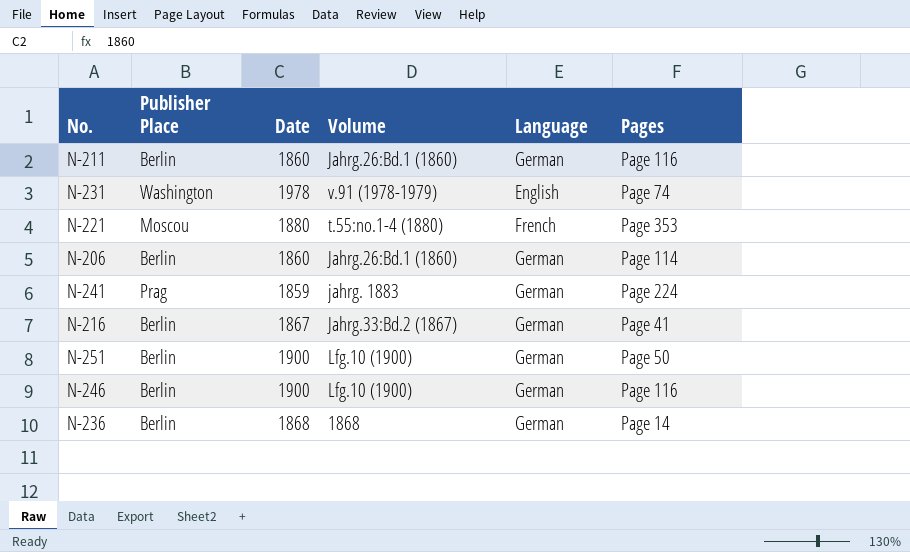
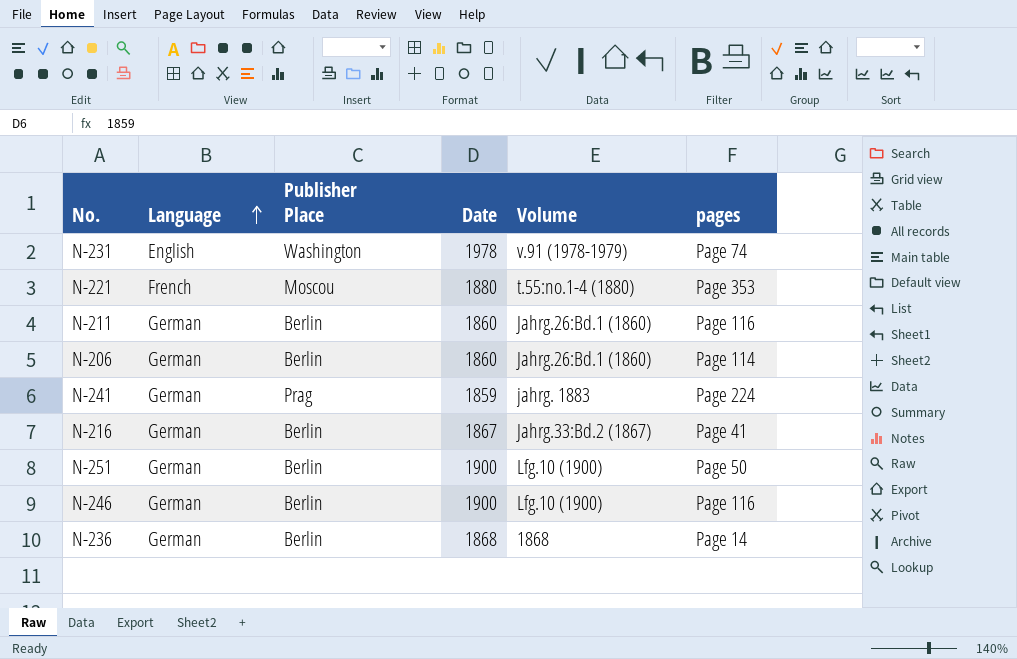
row order: none -> Language ascending
column Language | position: 5 -> 2
column name: Pages -> pages

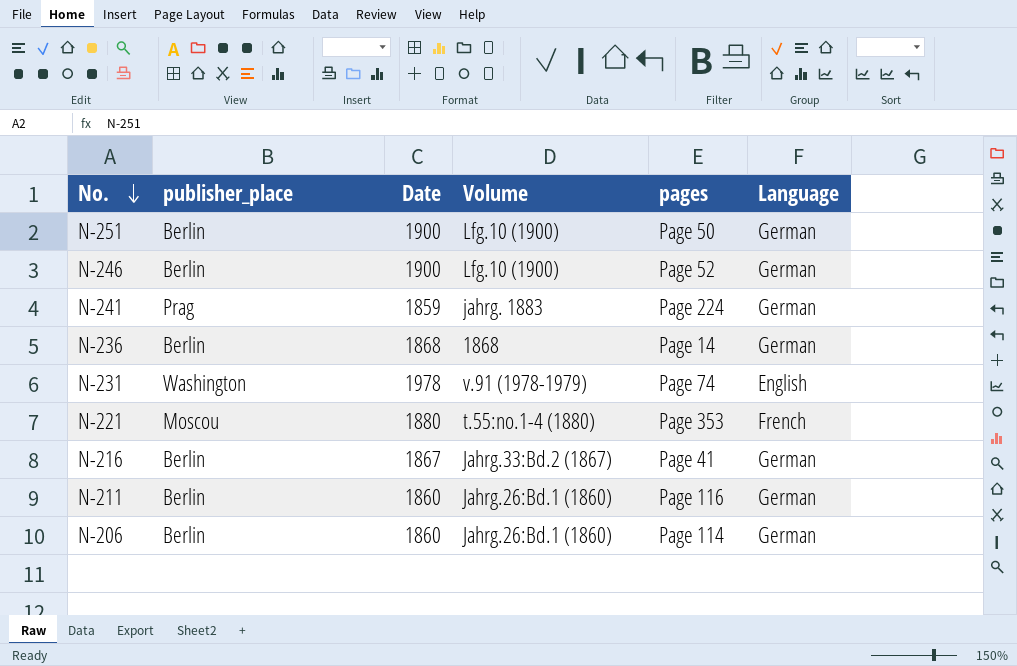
row order: Language ascending -> No. descending
column name: Publisher Place -> publisher_place
column Language | position: 2 -> 6
N-246 | pages: Page 116 -> Page 52

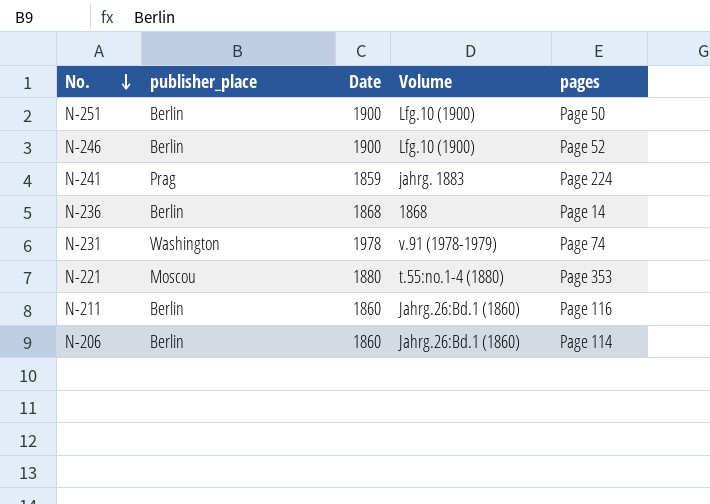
column Language | position: 6 -> none
row N-216: Berlin | 1867 | Jahrg.33:Bd.2 (1867) | Page 41 | German -> none

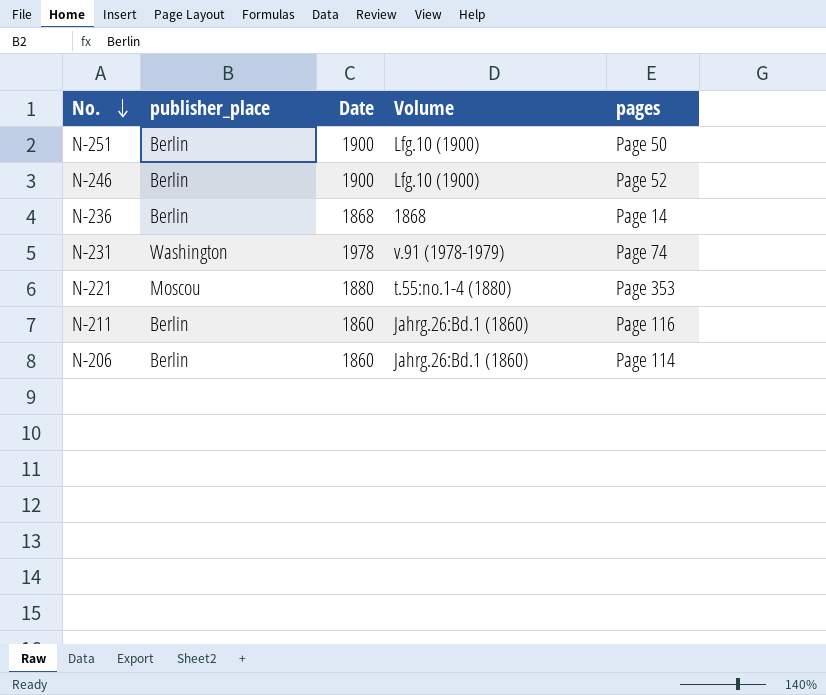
row N-241: Prag | 1859 | jahrg. 1883 | Page 224 -> none

